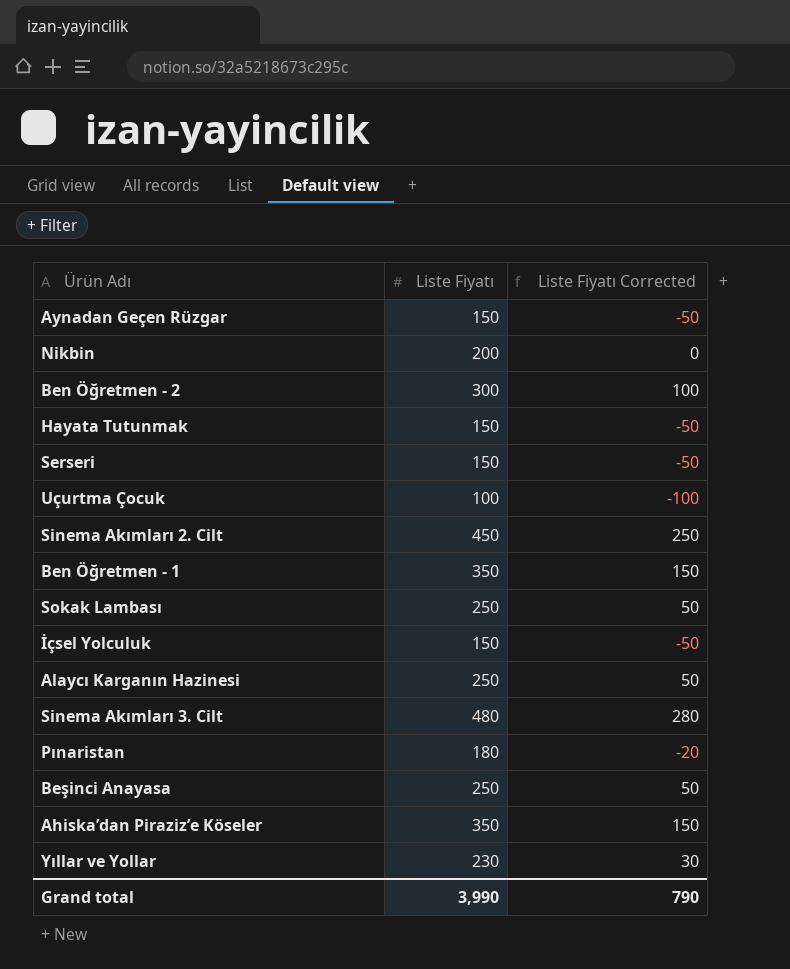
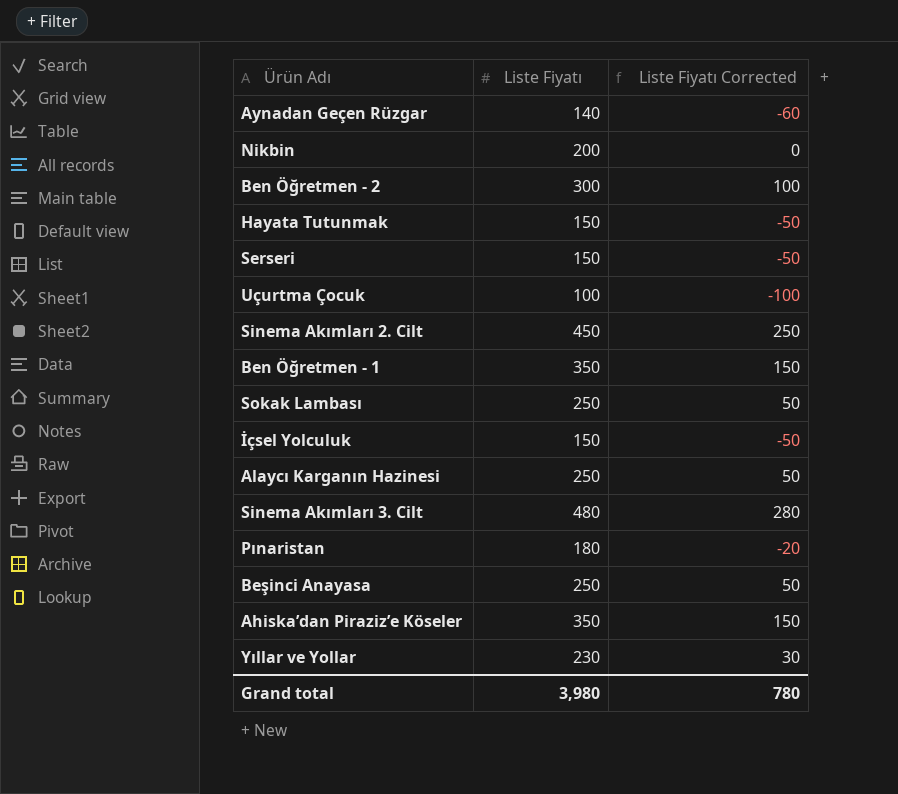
Aynadan Geçen Rüzgar | Liste Fiyatı: 150 -> 140
Aynadan Geçen Rüzgar | Liste Fiyatı Corrected: -50 -> -60
Grand total | Liste Fiyatı: 3,990 -> 3,980
Grand total | Liste Fiyatı Corrected: 790 -> 780

